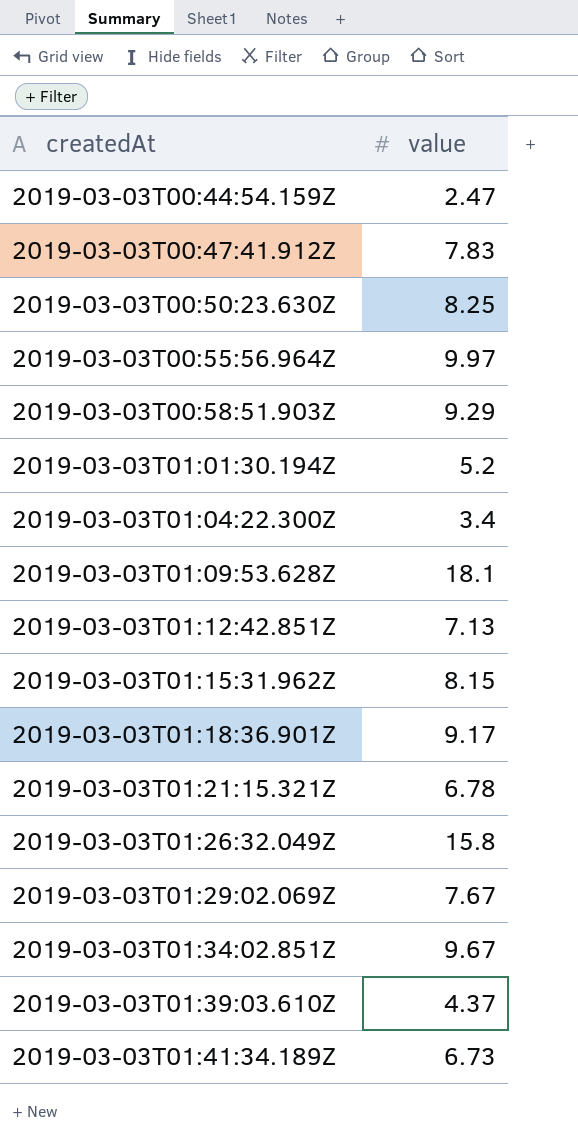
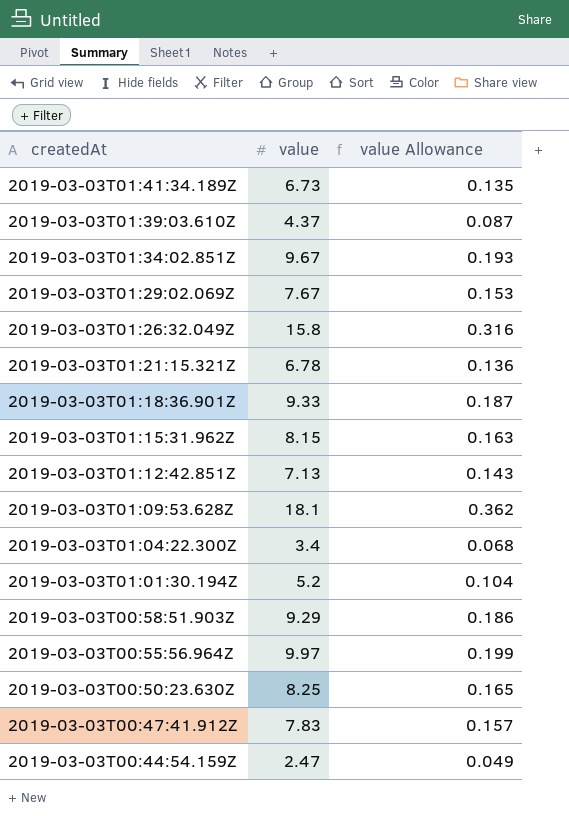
row order: createdAt ascending -> createdAt descending
column value Allowance | formula: none -> [value] * 0.02
2019-03-03T01:18:36.901Z | value: 9.17 -> 9.33

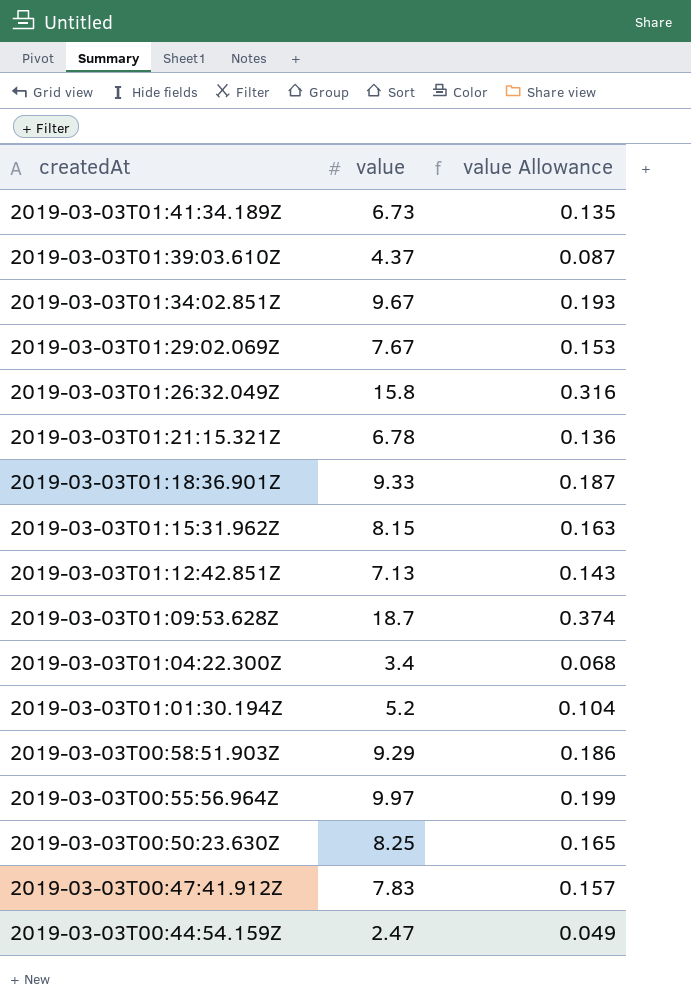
2019-03-03T01:09:53.628Z | value: 18.1 -> 18.7
2019-03-03T01:09:53.628Z | value Allowance: 0.362 -> 0.374

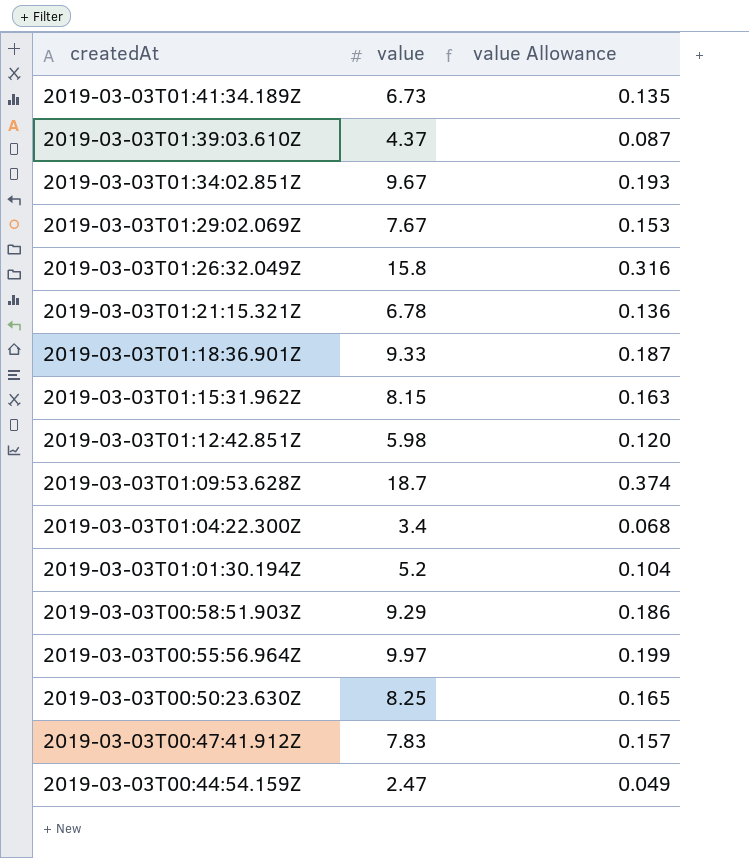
2019-03-03T01:12:42.851Z | value: 7.13 -> 5.98
2019-03-03T01:12:42.851Z | value Allowance: 0.143 -> 0.120

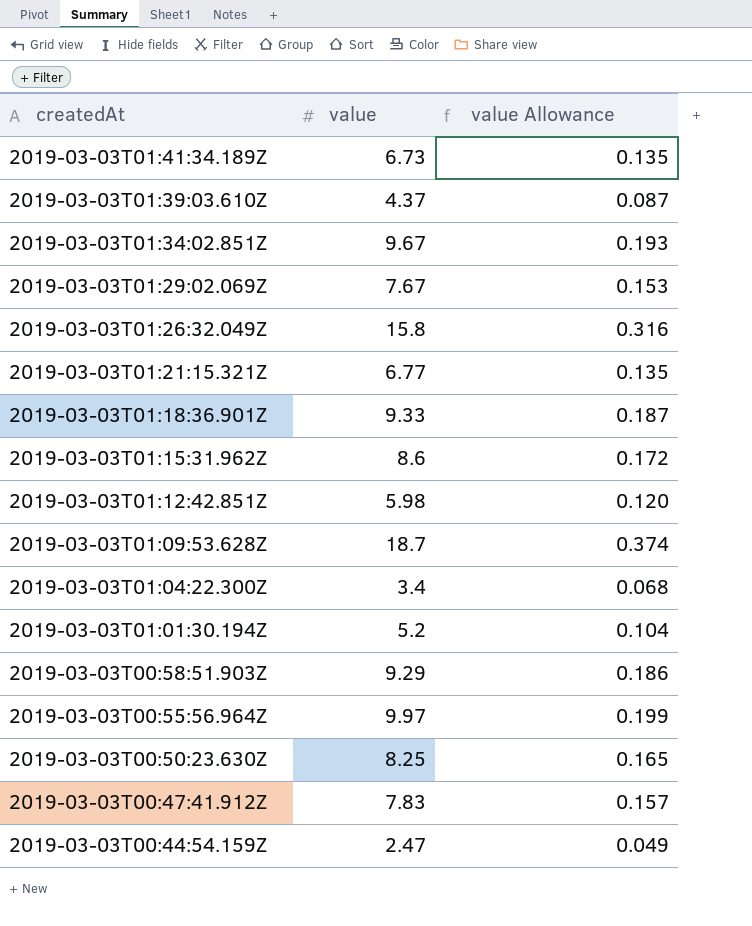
2019-03-03T01:21:15.321Z | value: 6.78 -> 6.77
2019-03-03T01:21:15.321Z | value Allowance: 0.136 -> 0.135
2019-03-03T01:15:31.962Z | value: 8.15 -> 8.6
2019-03-03T01:15:31.962Z | value Allowance: 0.163 -> 0.172

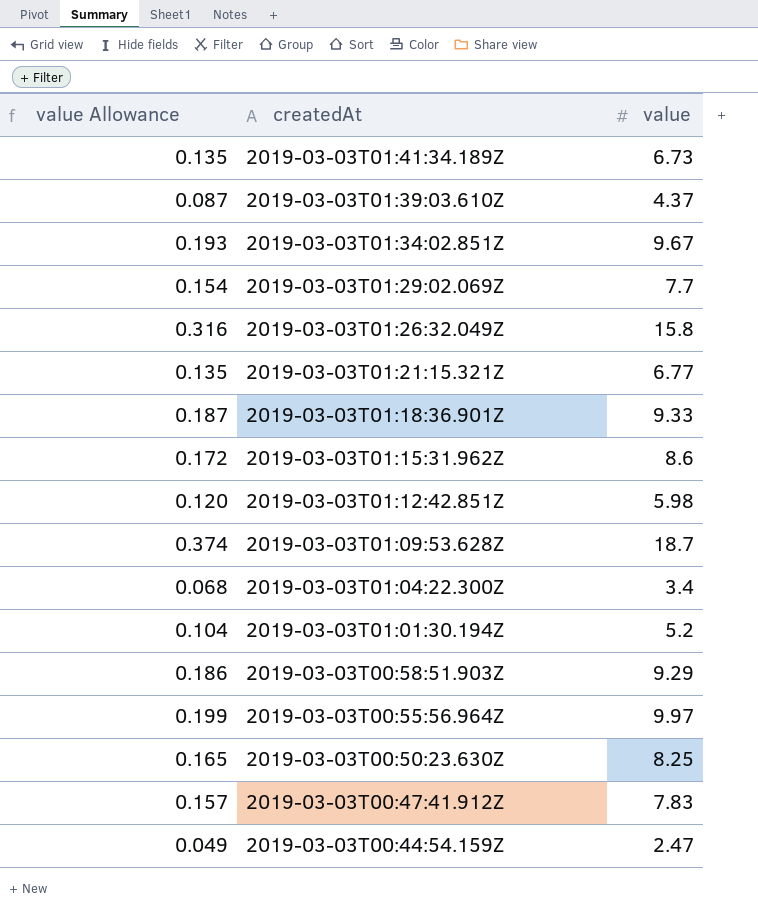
column value Allowance | position: 3 -> 1
2019-03-03T01:29:02.069Z | value Allowance: 0.153 -> 0.154
2019-03-03T01:29:02.069Z | value: 7.67 -> 7.7

